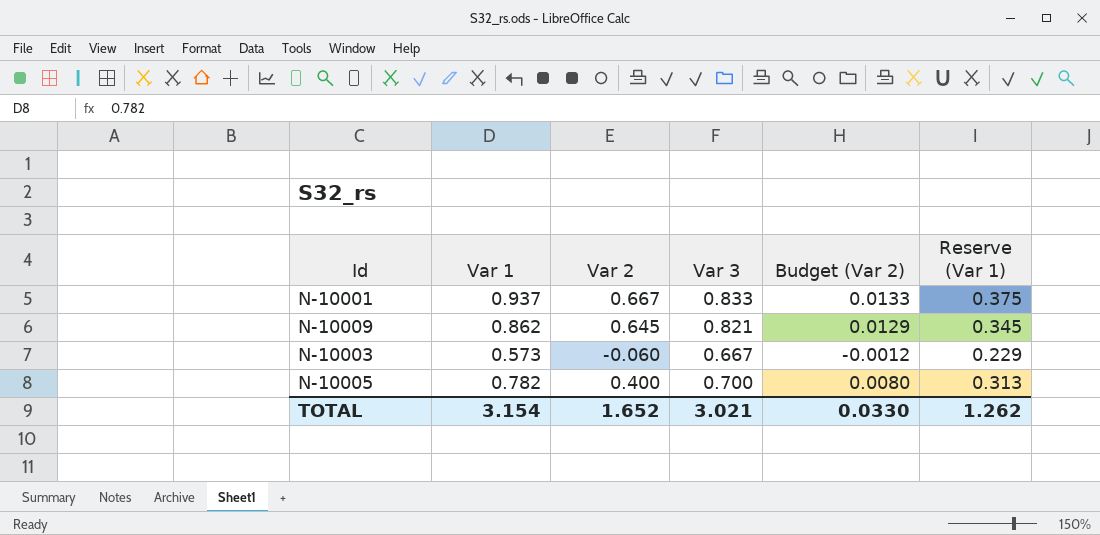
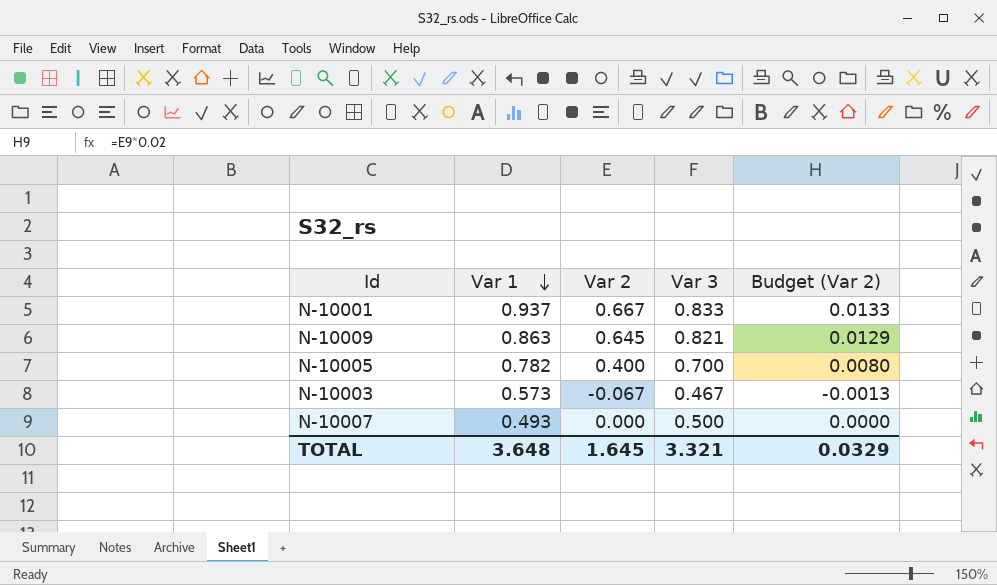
row order: none -> Var 1 descending
column Reserve (Var 1) | formula: [Var 1] * 0.4 -> none
N-10009 | Var 1: 0.862 -> 0.863
N-10003 | Var 2: -0.060 -> -0.067
N-10003 | Var 3: 0.667 -> 0.467
N-10003 | Budget (Var 2): -0.0012 -> -0.0013
row N-10007: none -> 0.493 | 0.000 | 0.500 | 0.0000
TOTAL | Var 1: 3.154 -> 3.648
TOTAL | Var 2: 1.652 -> 1.645
TOTAL | Var 3: 3.021 -> 3.321
TOTAL | Budget (Var 2): 0.0330 -> 0.0329

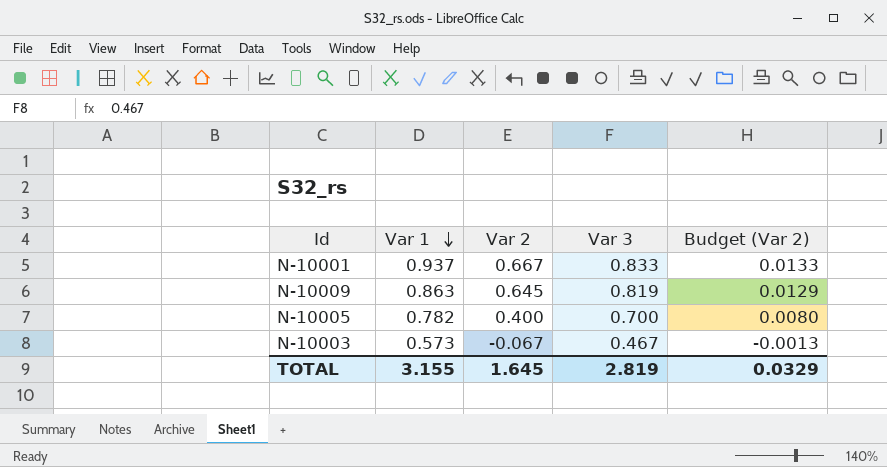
row N-10007: 0.493 | 0.000 | 0.500 | 0.0000 -> none
N-10009 | Var 3: 0.821 -> 0.819
TOTAL | Var 1: 3.648 -> 3.155
TOTAL | Var 3: 3.321 -> 2.819

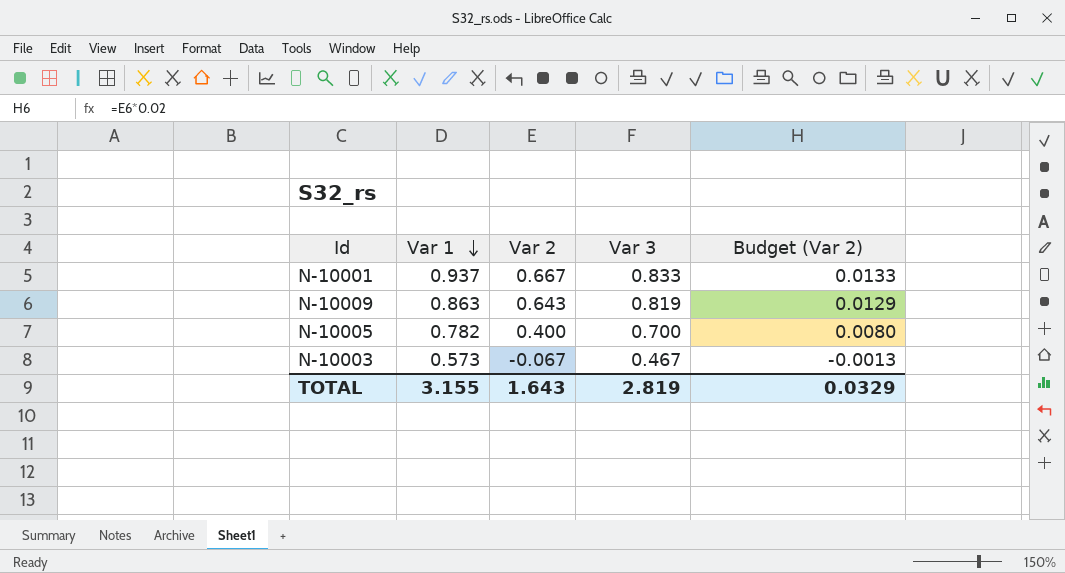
N-10009 | Var 2: 0.645 -> 0.643
TOTAL | Var 2: 1.645 -> 1.643

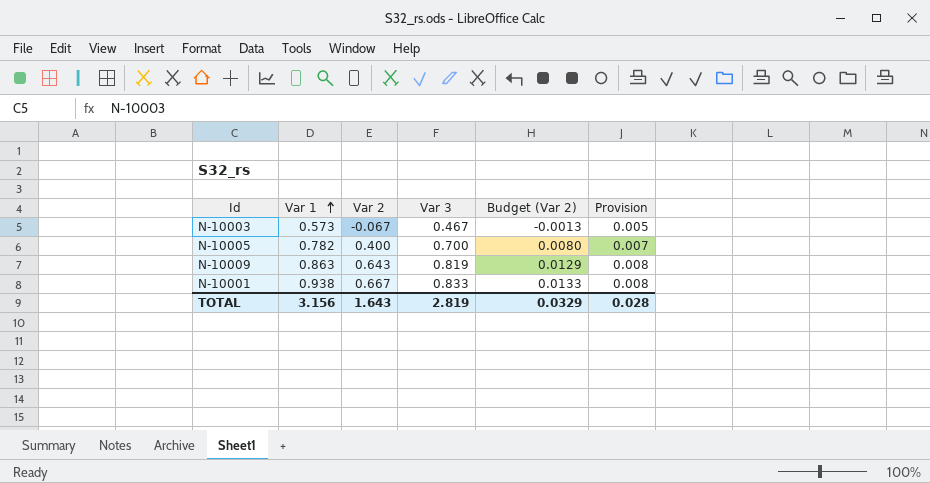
row order: Var 1 descending -> Var 1 ascending
column Provision | formula: none -> [Var 3] * 0.01
N-10001 | Var 1: 0.937 -> 0.938
TOTAL | Var 1: 3.155 -> 3.156

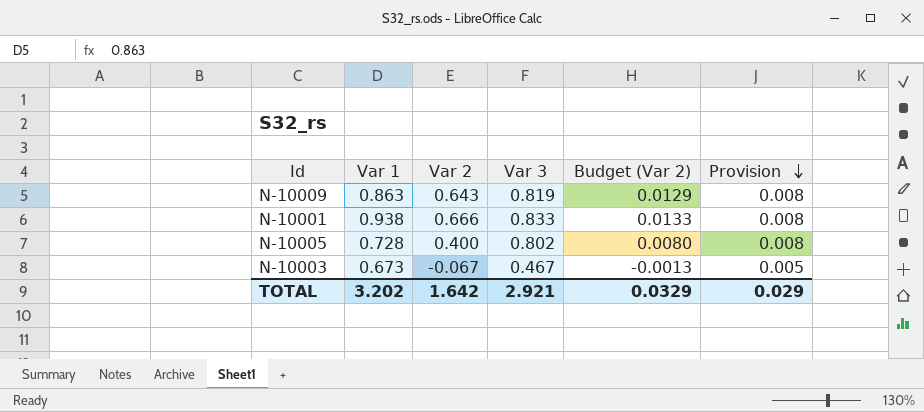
row order: Var 1 ascending -> Provision descending
N-10001 | Var 2: 0.667 -> 0.666
N-10005 | Var 1: 0.782 -> 0.728
N-10005 | Var 3: 0.700 -> 0.802
N-10005 | Provision: 0.007 -> 0.008
N-10003 | Var 1: 0.573 -> 0.673
TOTAL | Var 1: 3.156 -> 3.202
TOTAL | Var 2: 1.643 -> 1.642
TOTAL | Var 3: 2.819 -> 2.921
TOTAL | Provision: 0.028 -> 0.029

